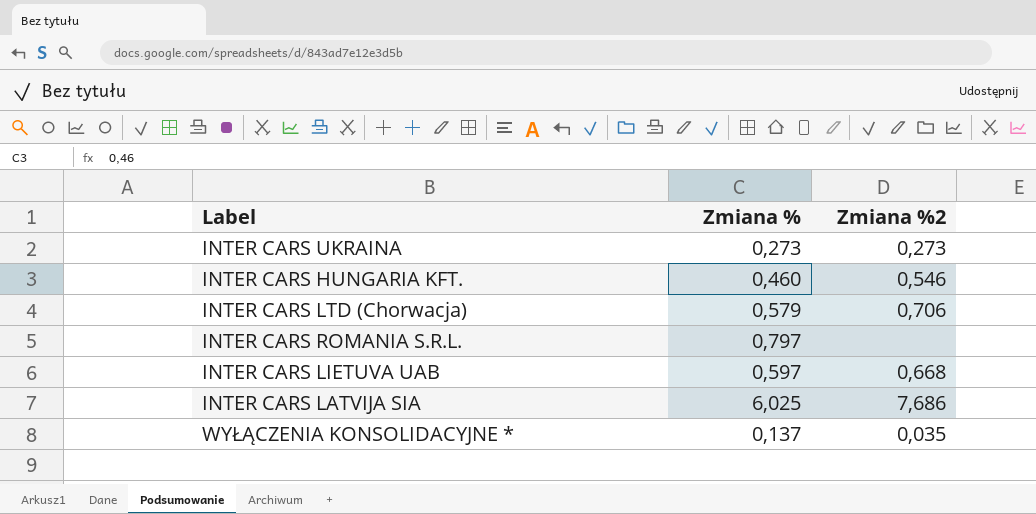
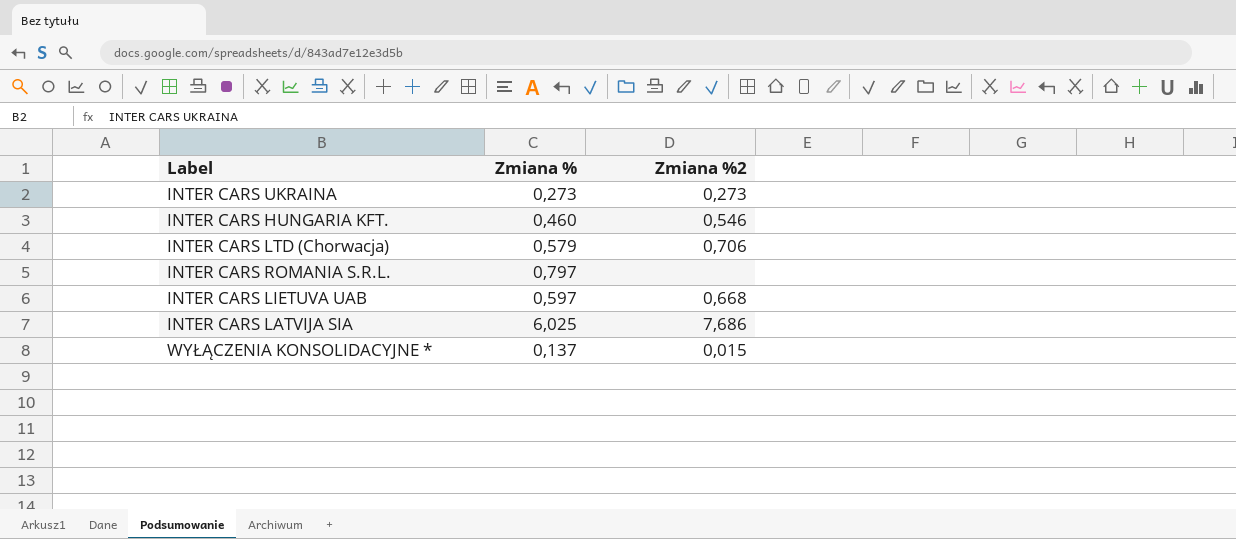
WYŁĄCZENIA KONSOLIDACYJNE * | Zmiana %2: 0,035 -> 0,015

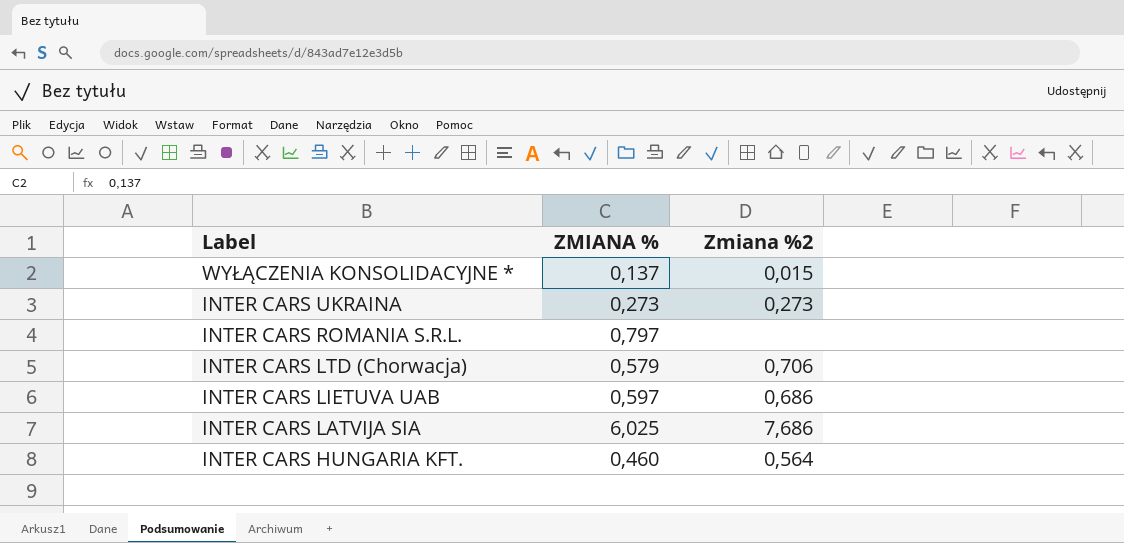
row order: none -> Label descending
column name: Zmiana % -> ZMIANA %
INTER CARS LIETUVA UAB | Zmiana %2: 0,668 -> 0,686
INTER CARS HUNGARIA KFT. | Zmiana %2: 0,546 -> 0,564

